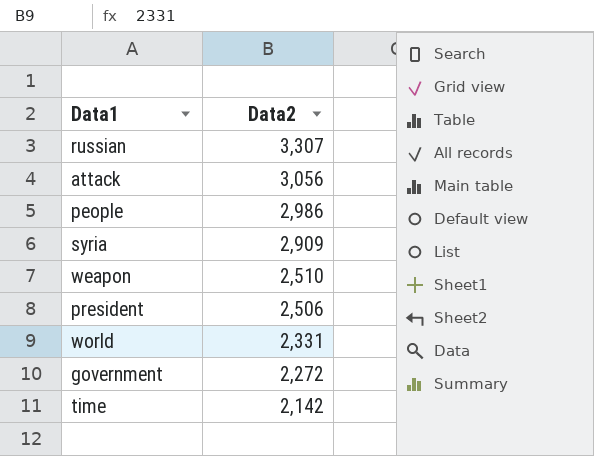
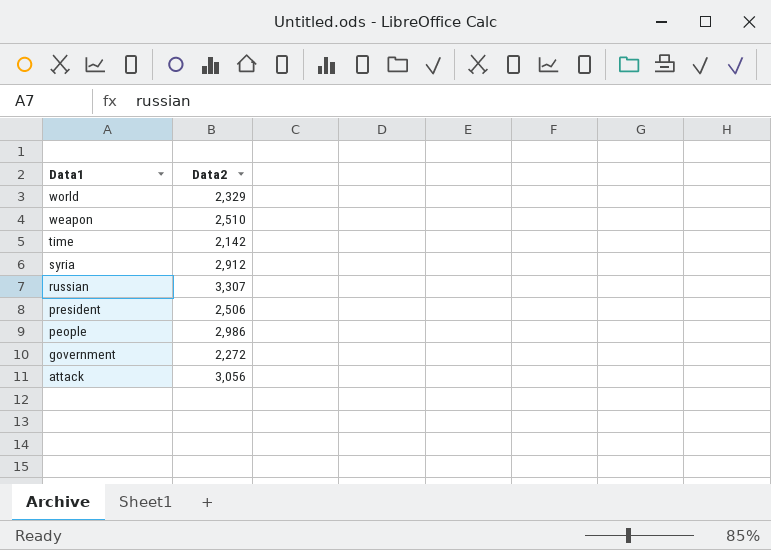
row order: Data2 descending -> Data1 descending
world | Data2: 2,331 -> 2,329
syria | Data2: 2,909 -> 2,912

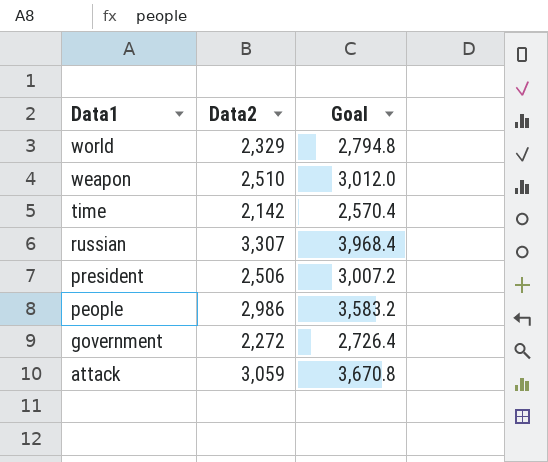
column Goal | formula: none -> [Data2] * 1.2
row syria: 2,912 -> none
attack | Data2: 3,056 -> 3,059

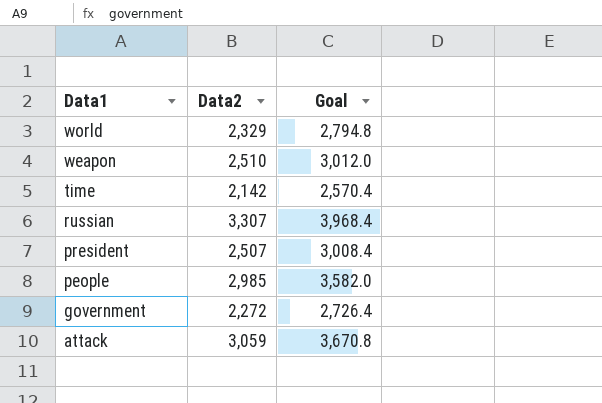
president | Data2: 2,506 -> 2,507
president | Goal: 3,007.2 -> 3,008.4
people | Data2: 2,986 -> 2,985
people | Goal: 3,583.2 -> 3,582.0

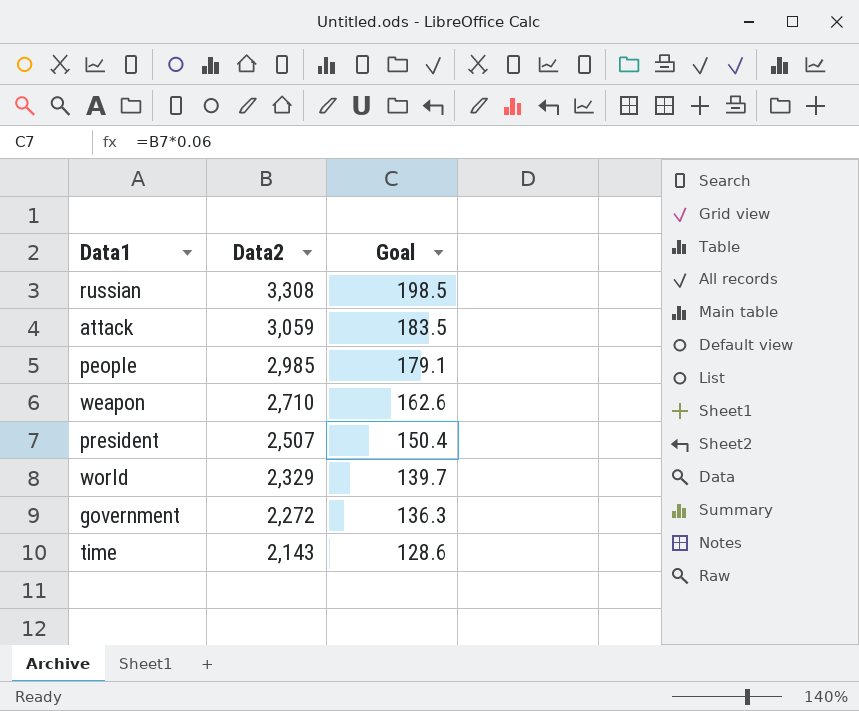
row order: Data1 descending -> Data2 descending
column Goal | formula: [Data2] * 1.2 -> [Data2] * 0.06
russian | Data2: 3,307 -> 3,308
weapon | Data2: 2,510 -> 2,710
time | Data2: 2,142 -> 2,143

